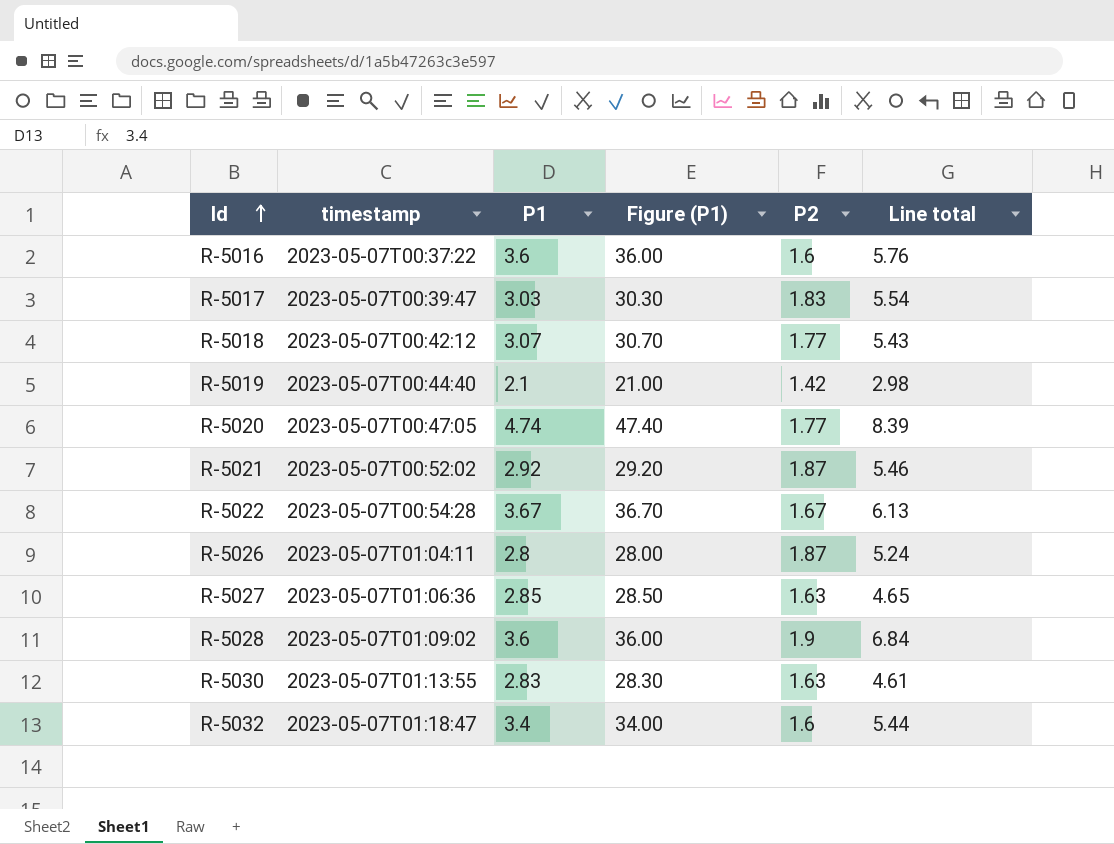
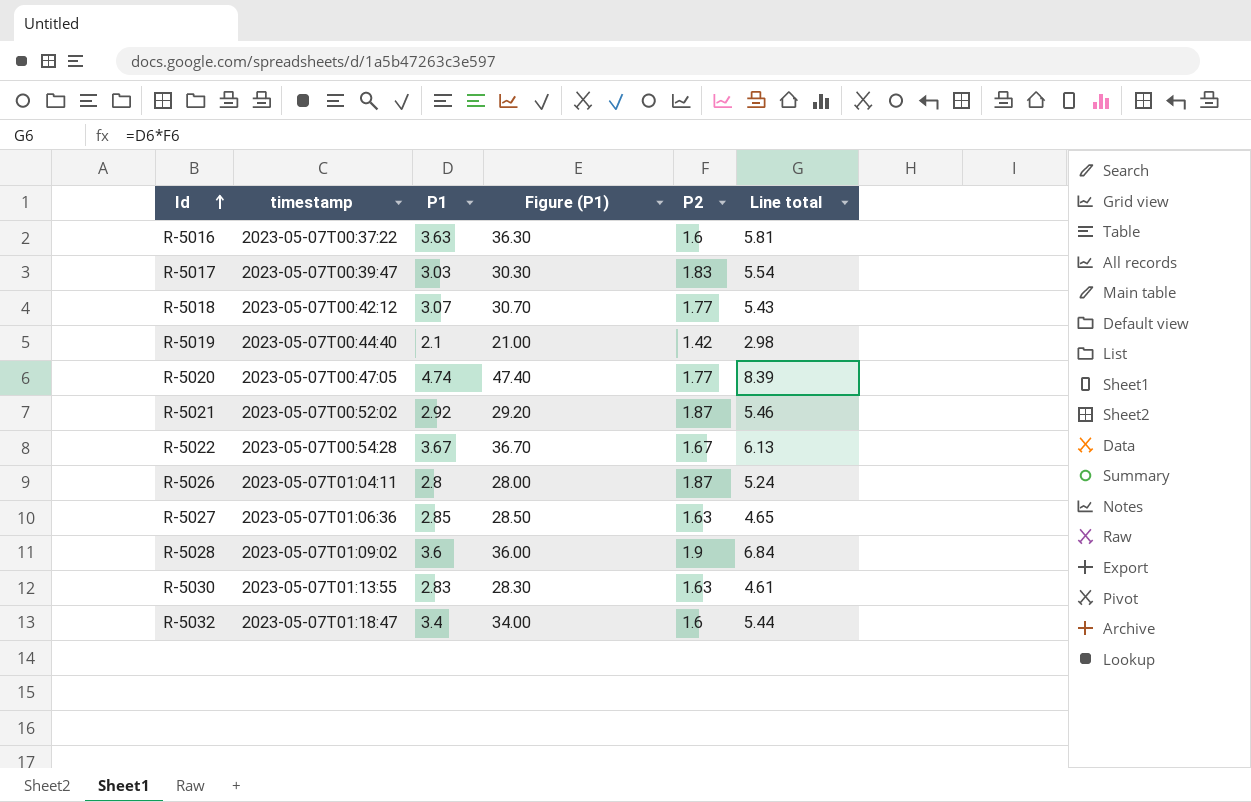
R-5016 | P1: 3.6 -> 3.63
R-5016 | Figure (P1): 36.00 -> 36.30
R-5016 | Line total: 5.76 -> 5.81

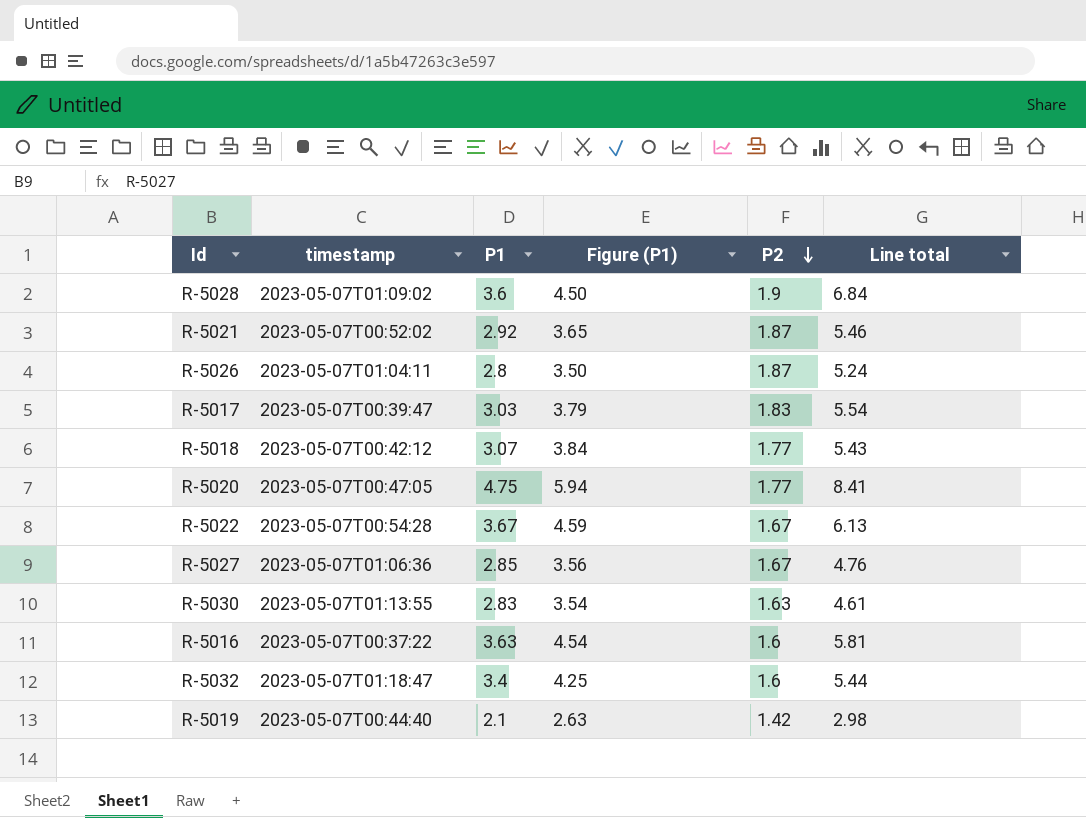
row order: Id ascending -> P2 descending
column Figure (P1) | formula: [P1] * 10 -> [P1] * 1.25
R-5020 | P1: 4.74 -> 4.75
R-5020 | Line total: 8.39 -> 8.41
R-5027 | P2: 1.63 -> 1.67
R-5027 | Line total: 4.65 -> 4.76

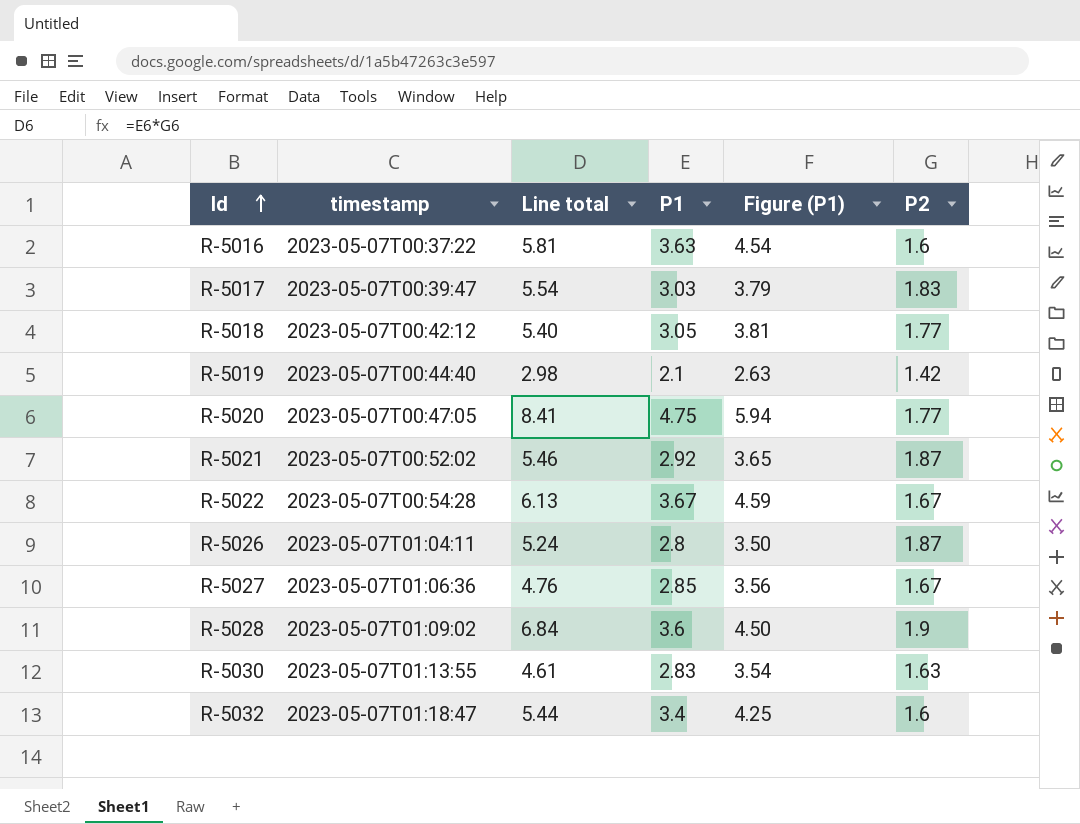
row order: P2 descending -> Id ascending
column Line total | position: 6 -> 3
R-5018 | Line total: 5.43 -> 5.40
R-5018 | P1: 3.07 -> 3.05
R-5018 | Figure (P1): 3.84 -> 3.81

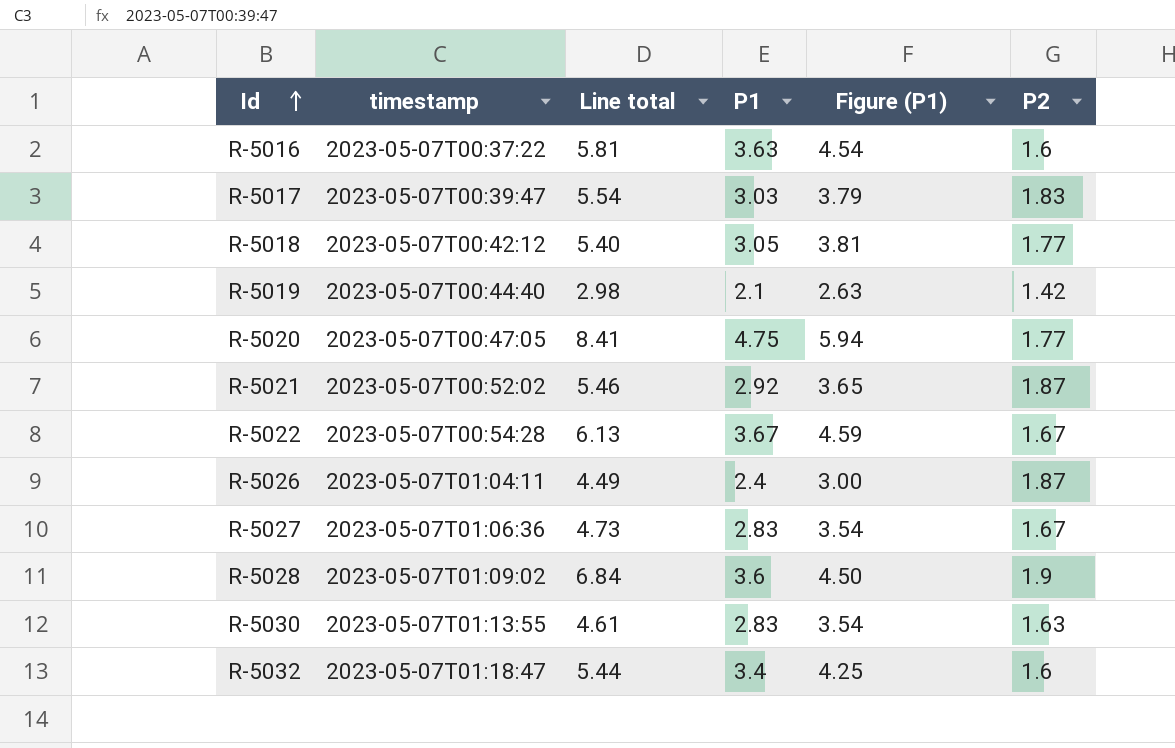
R-5026 | Line total: 5.24 -> 4.49
R-5026 | P1: 2.8 -> 2.4
R-5026 | Figure (P1): 3.50 -> 3.00
R-5027 | Line total: 4.76 -> 4.73
R-5027 | P1: 2.85 -> 2.83
R-5027 | Figure (P1): 3.56 -> 3.54

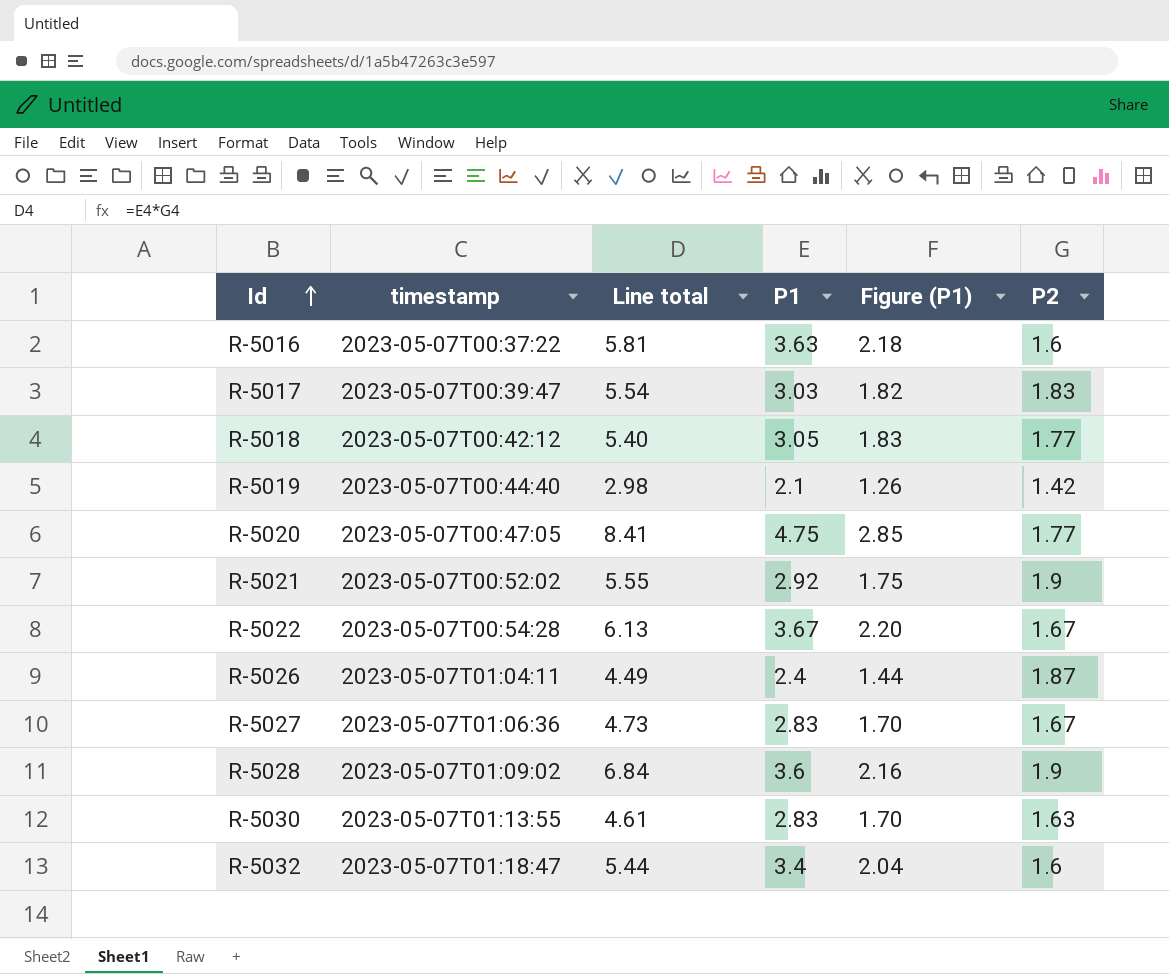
column Figure (P1) | formula: [P1] * 1.25 -> [P1] * 0.6
R-5021 | Line total: 5.46 -> 5.55
R-5021 | P2: 1.87 -> 1.9

